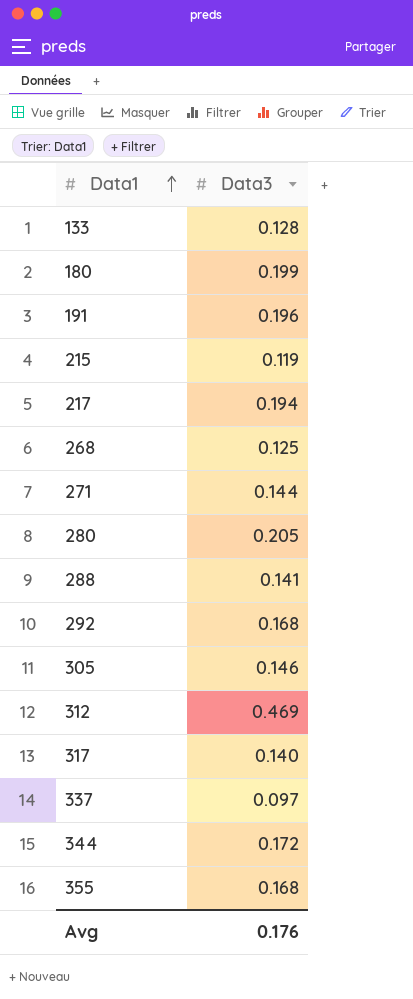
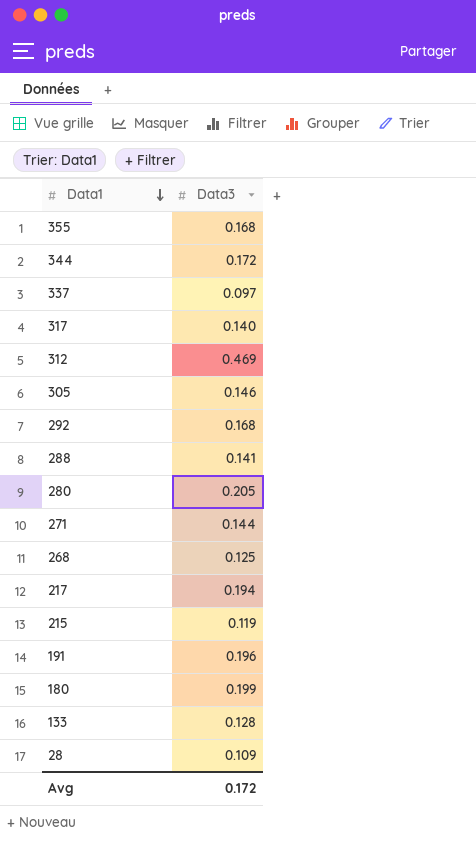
row order: Data1 ascending -> Data1 descending
row 28: none -> 0.109
Avg | Data3: 0.176 -> 0.172

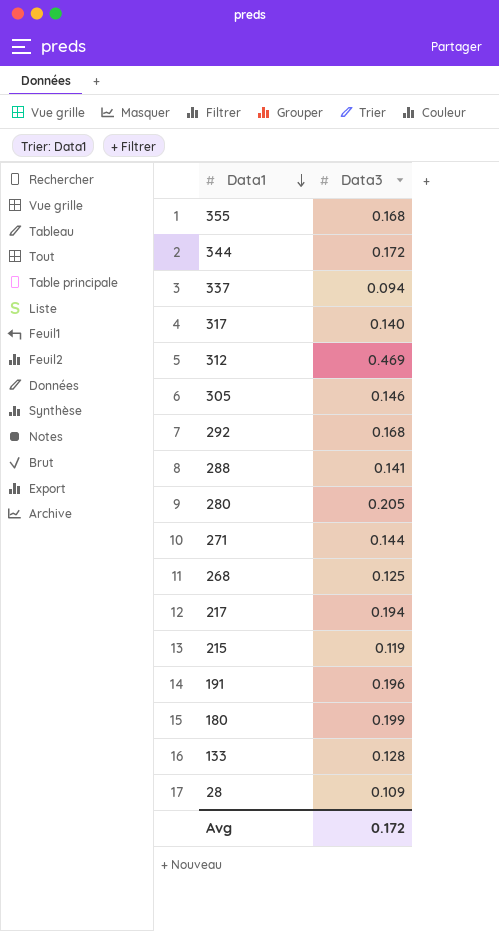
337 | Data3: 0.097 -> 0.094

